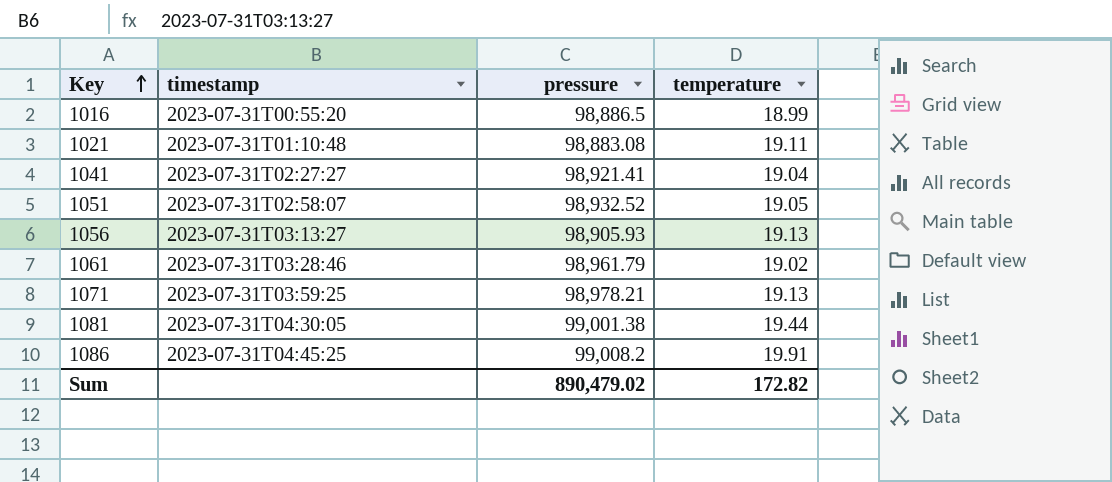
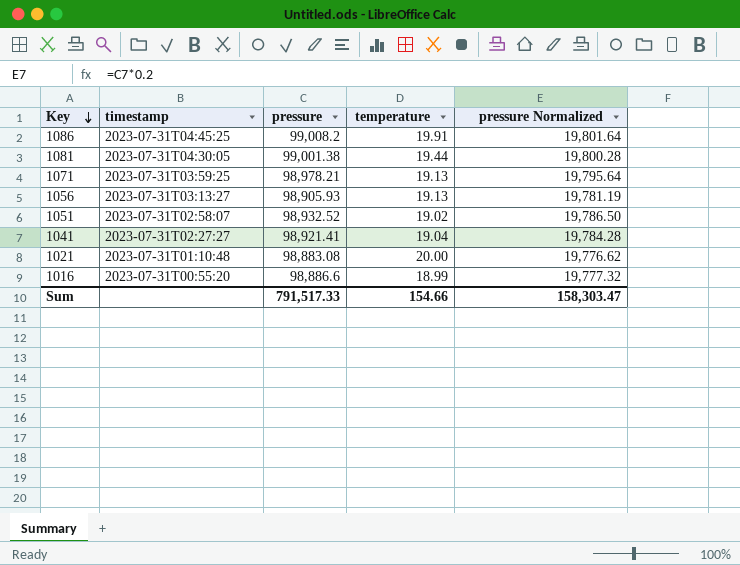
row order: Key ascending -> Key descending
column pressure Normalized | formula: none -> [pressure] * 0.2
row 1061: 2023-07-31T03:28:46 | 98,961.79 | 19.02 -> none
1051 | temperature: 19.05 -> 19.02
1021 | temperature: 19.11 -> 20.00
1016 | pressure: 98,886.5 -> 98,886.6
Sum | pressure: 890,479.02 -> 791,517.33
Sum | temperature: 172.82 -> 154.66

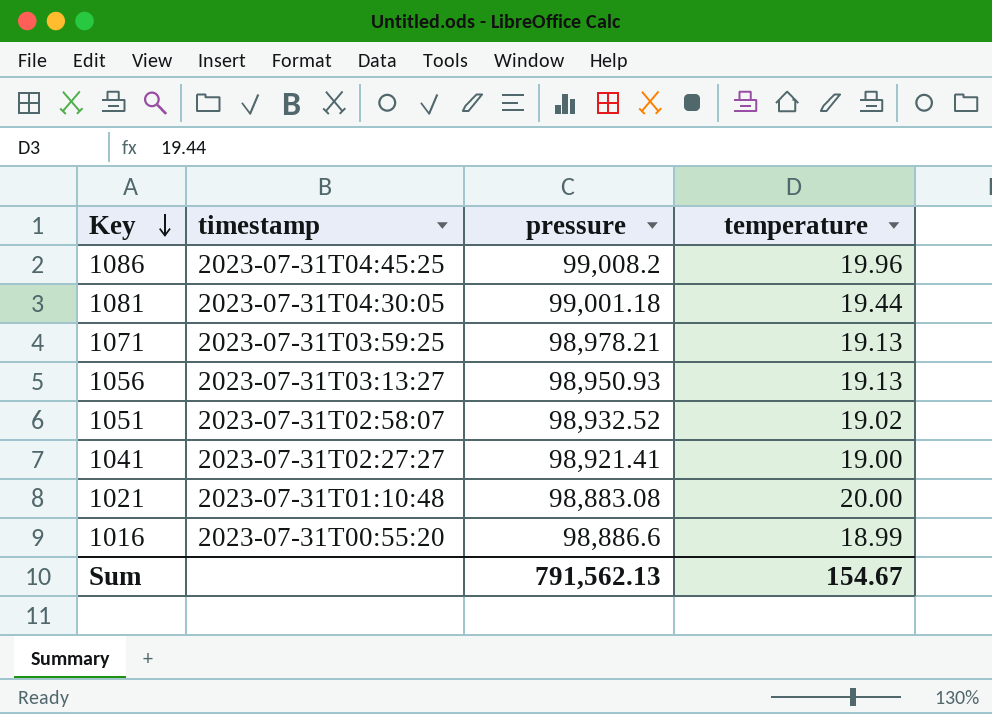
column pressure Normalized | formula: [pressure] * 0.2 -> none
1086 | temperature: 19.91 -> 19.96
1081 | pressure: 99,001.38 -> 99,001.18
1056 | pressure: 98,905.93 -> 98,950.93
1041 | temperature: 19.04 -> 19.00
Sum | pressure: 791,517.33 -> 791,562.13
Sum | temperature: 154.66 -> 154.67

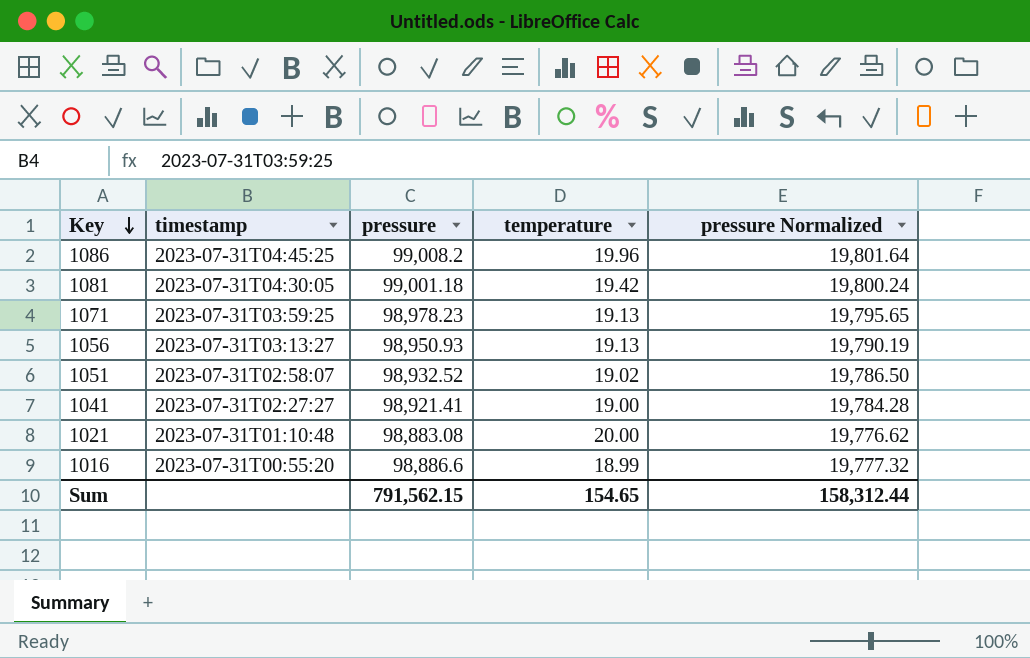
column pressure Normalized | formula: none -> [pressure] * 0.2
1081 | temperature: 19.44 -> 19.42
1071 | pressure: 98,978.21 -> 98,978.23
Sum | pressure: 791,562.13 -> 791,562.15
Sum | temperature: 154.67 -> 154.65

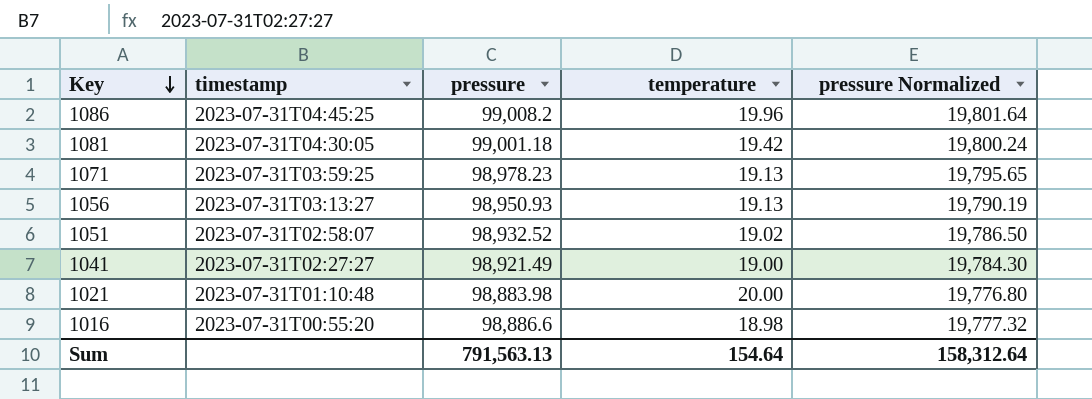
1041 | pressure: 98,921.41 -> 98,921.49
1041 | pressure Normalized: 19,784.28 -> 19,784.30
1021 | pressure: 98,883.08 -> 98,883.98
1021 | pressure Normalized: 19,776.62 -> 19,776.80
1016 | temperature: 18.99 -> 18.98
Sum | pressure: 791,562.15 -> 791,563.13
Sum | temperature: 154.65 -> 154.64
Sum | pressure Normalized: 158,312.44 -> 158,312.64

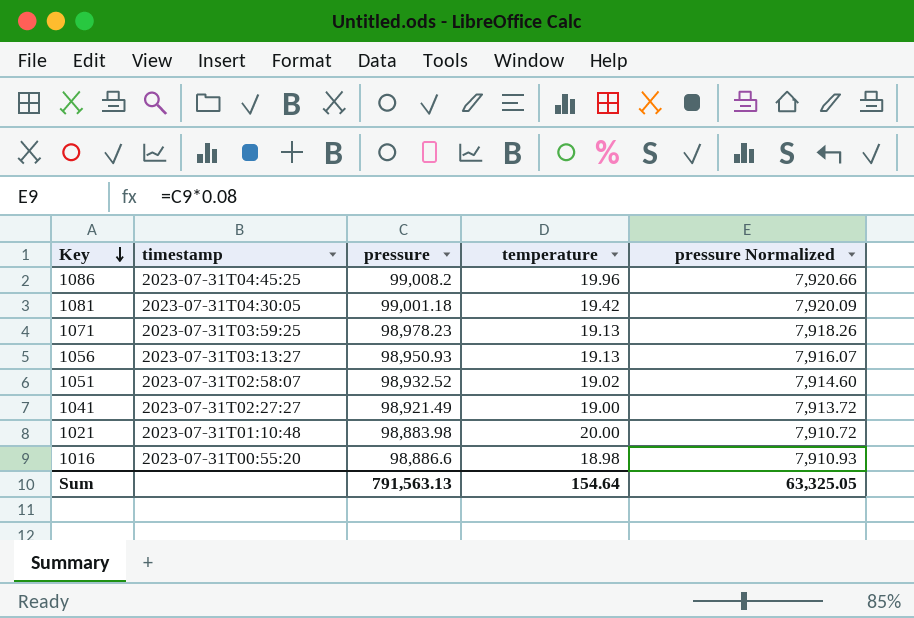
column pressure Normalized | formula: [pressure] * 0.2 -> [pressure] * 0.08
Sum | pressure Normalized: 158,312.64 -> 63,325.05

